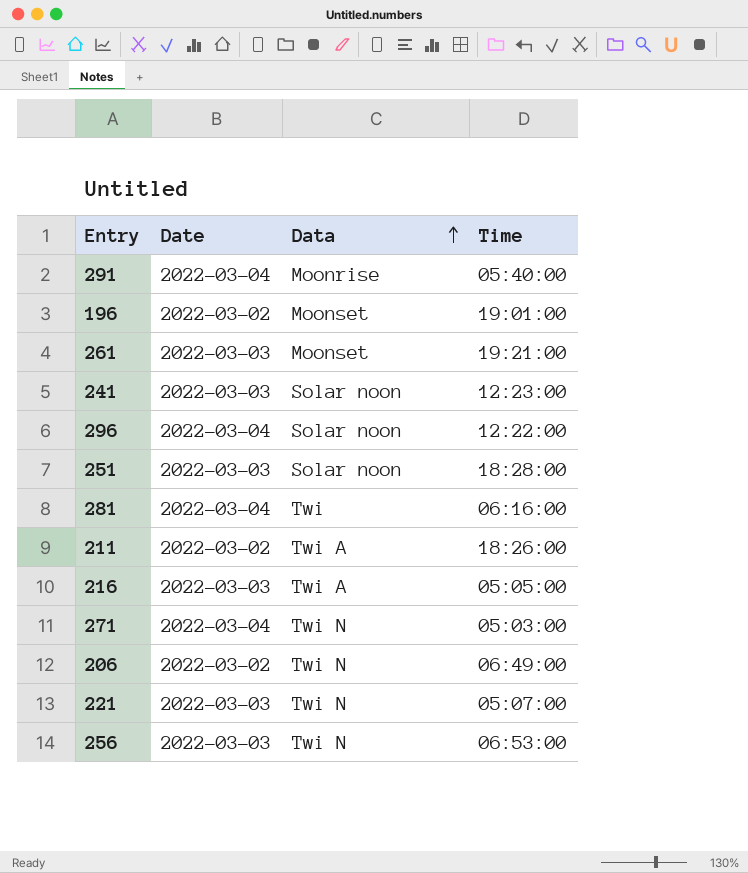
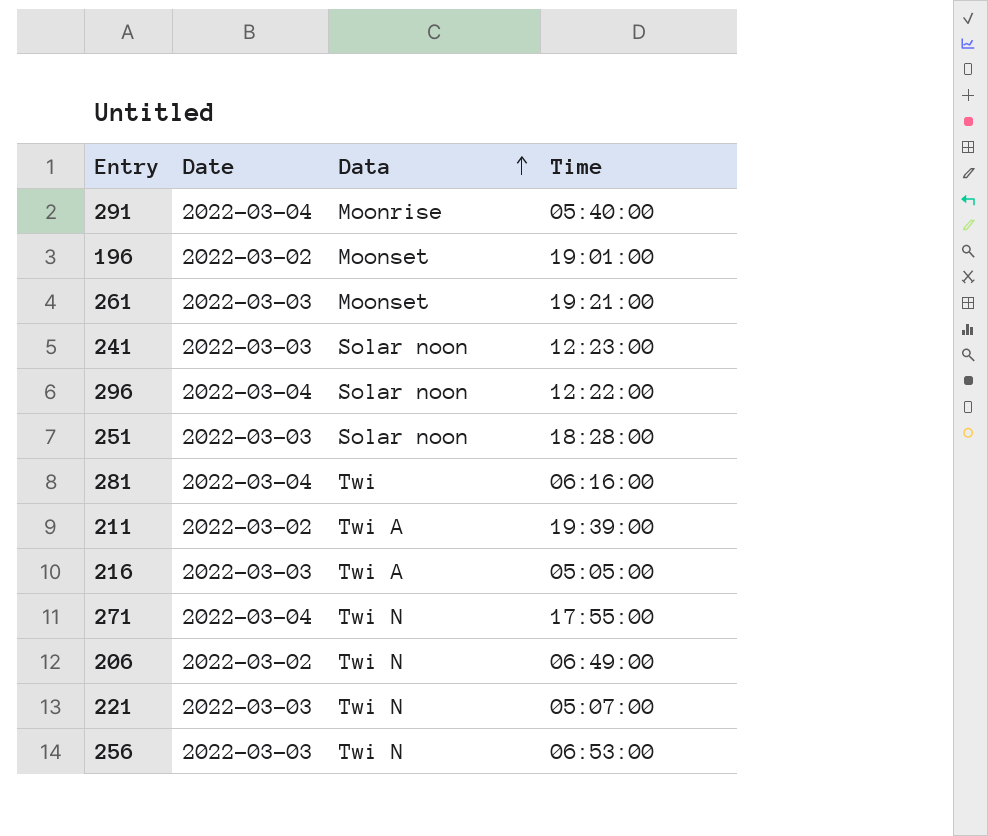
211 | Time: 18:26:00 -> 19:39:00
271 | Time: 05:03:00 -> 17:55:00

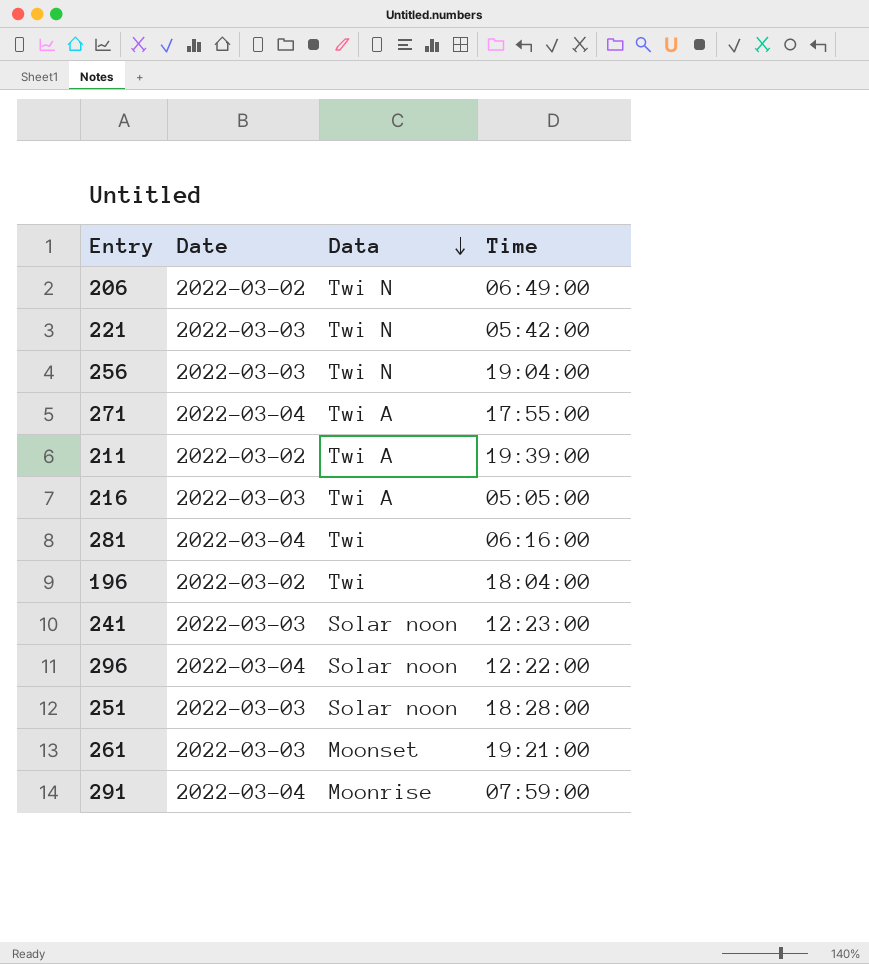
row order: Data ascending -> Data descending
221 | Time: 05:07:00 -> 05:42:00
256 | Time: 06:53:00 -> 19:04:00
271 | Data: Twi N -> Twi A
196 | Data: Moonset -> Twi
196 | Time: 19:01:00 -> 18:04:00
291 | Time: 05:40:00 -> 07:59:00

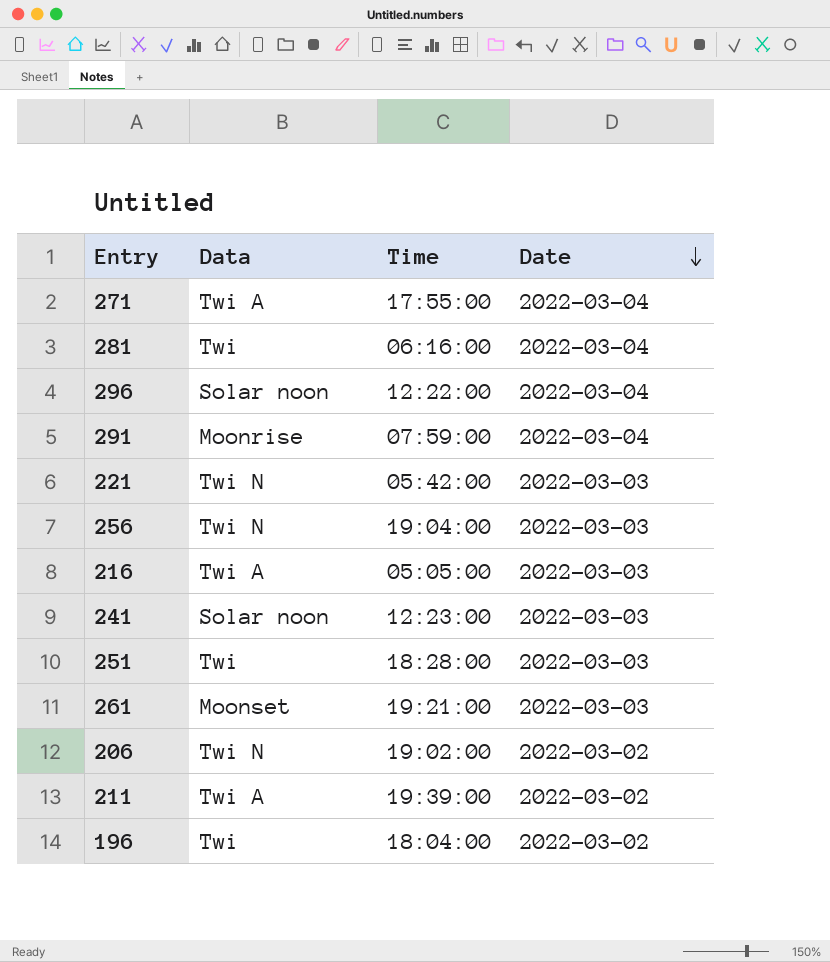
row order: Data descending -> Date descending
column Date | position: 2 -> 4
251 | Data: Solar noon -> Twi
206 | Time: 06:49:00 -> 19:02:00

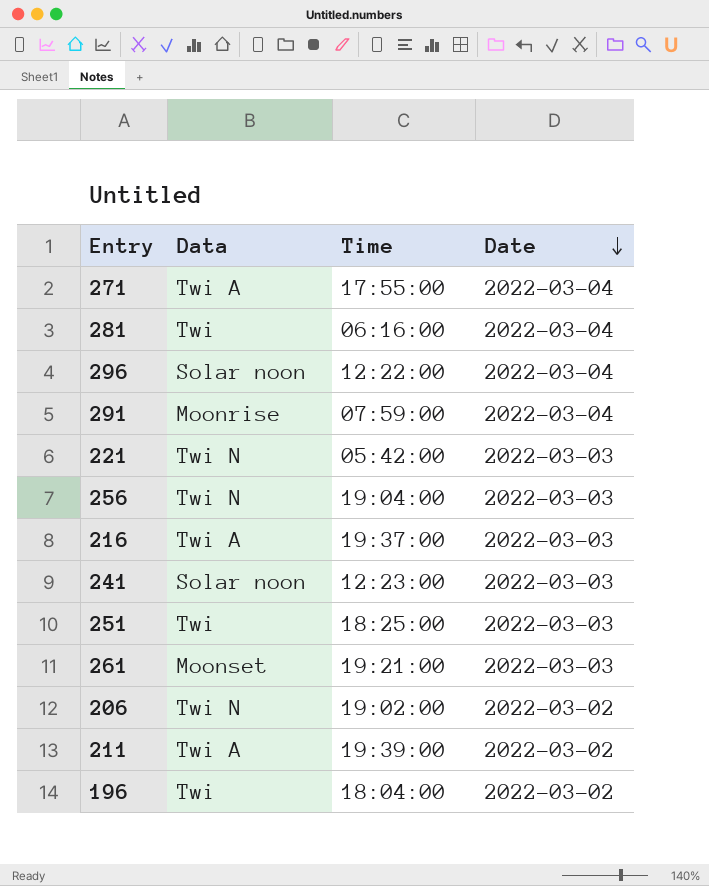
216 | Time: 05:05:00 -> 19:37:00
251 | Time: 18:28:00 -> 18:25:00

